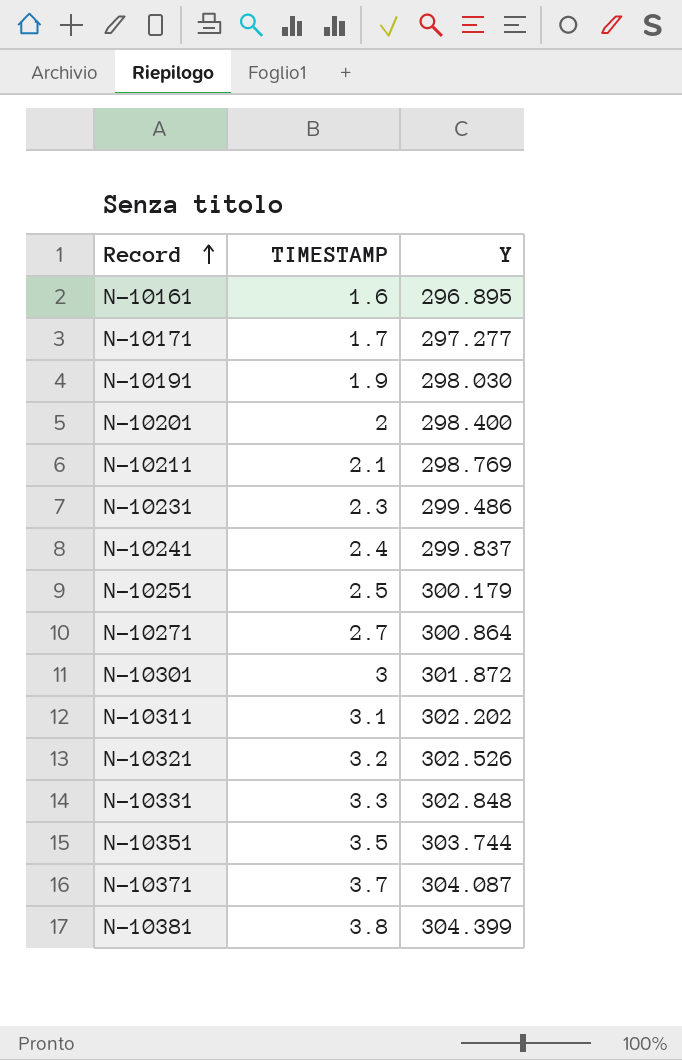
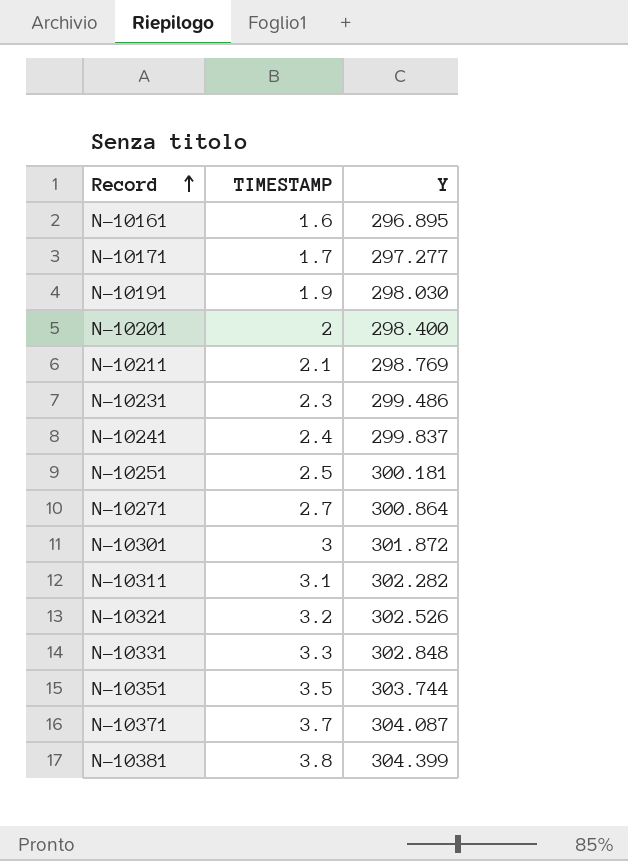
N-10251 | Y: 300.179 -> 300.181
N-10311 | Y: 302.202 -> 302.282

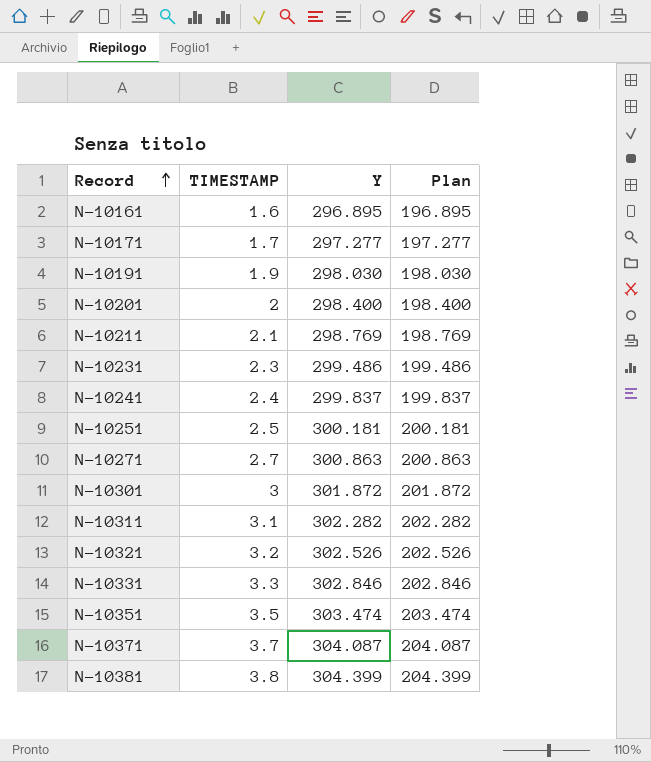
column Plan | formula: none -> [Y] - 100
N-10271 | Y: 300.864 -> 300.863
N-10331 | Y: 302.848 -> 302.846
N-10351 | Y: 303.744 -> 303.474

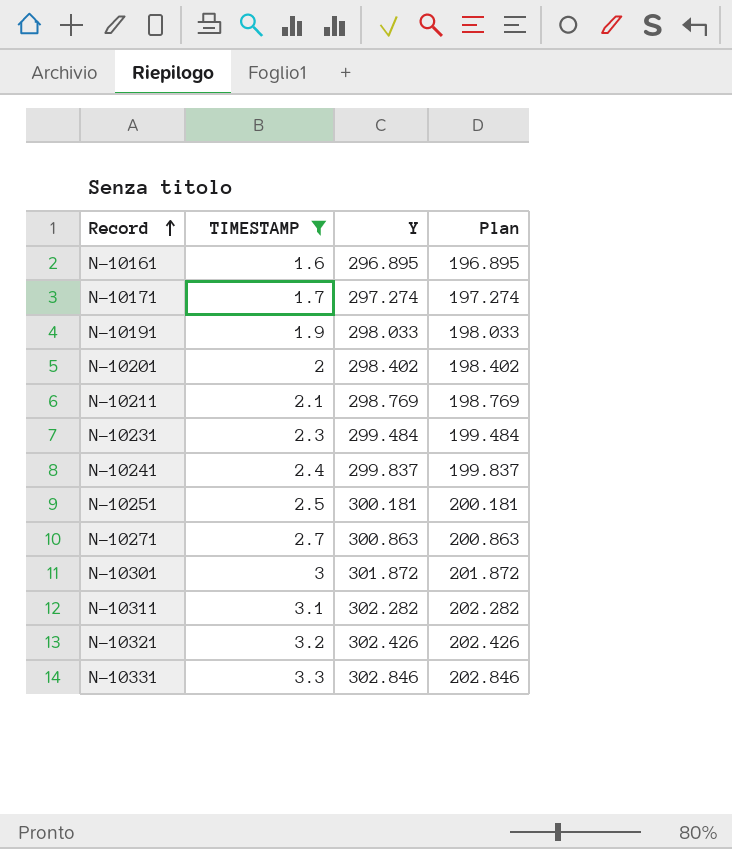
filter: none -> TIMESTAMP <= 3.3
N-10171 | Y: 297.277 -> 297.274
N-10171 | Plan: 197.277 -> 197.274
N-10191 | Y: 298.030 -> 298.033
N-10191 | Plan: 198.030 -> 198.033
N-10201 | Y: 298.400 -> 298.402
N-10201 | Plan: 198.400 -> 198.402
N-10231 | Y: 299.486 -> 299.484
N-10231 | Plan: 199.486 -> 199.484
N-10321 | Y: 302.526 -> 302.426
N-10321 | Plan: 202.526 -> 202.426

